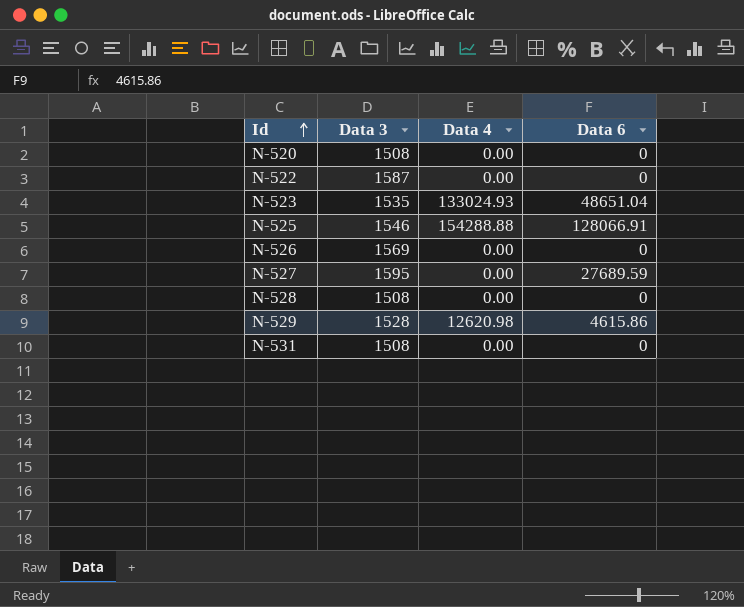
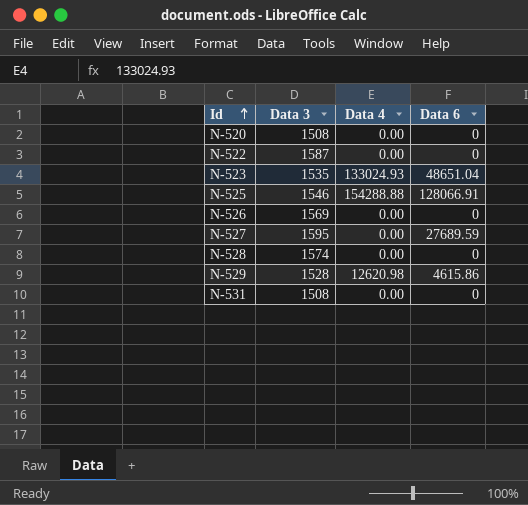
N-528 | Data 3: 1508 -> 1574

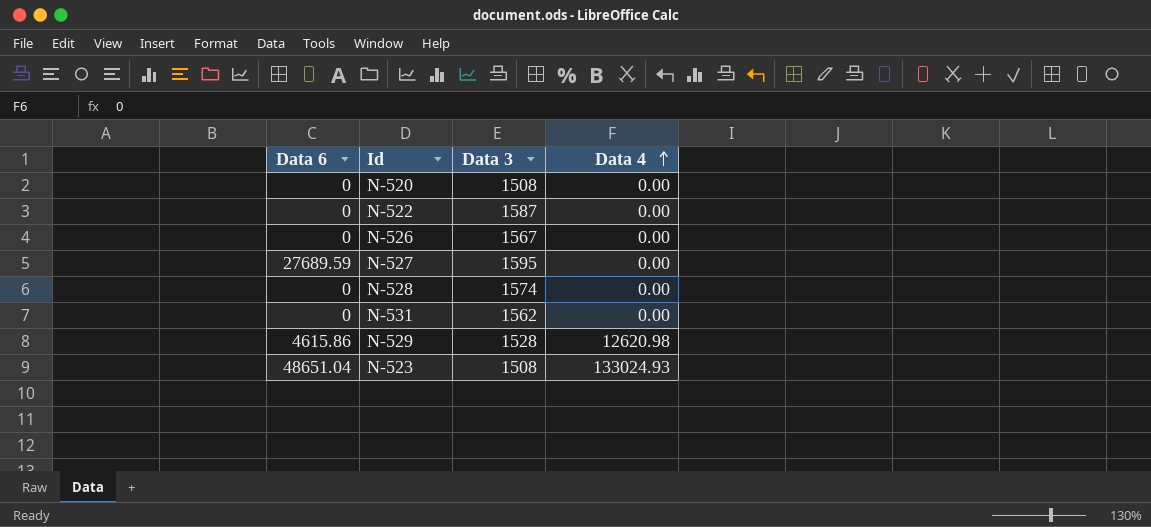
row order: Id ascending -> Data 4 ascending
column Data 6 | position: 4 -> 1
row N-525: 1546 | 154288.88 | 128066.91 -> none
N-526 | Data 3: 1569 -> 1567
N-531 | Data 3: 1508 -> 1562
N-523 | Data 3: 1535 -> 1508

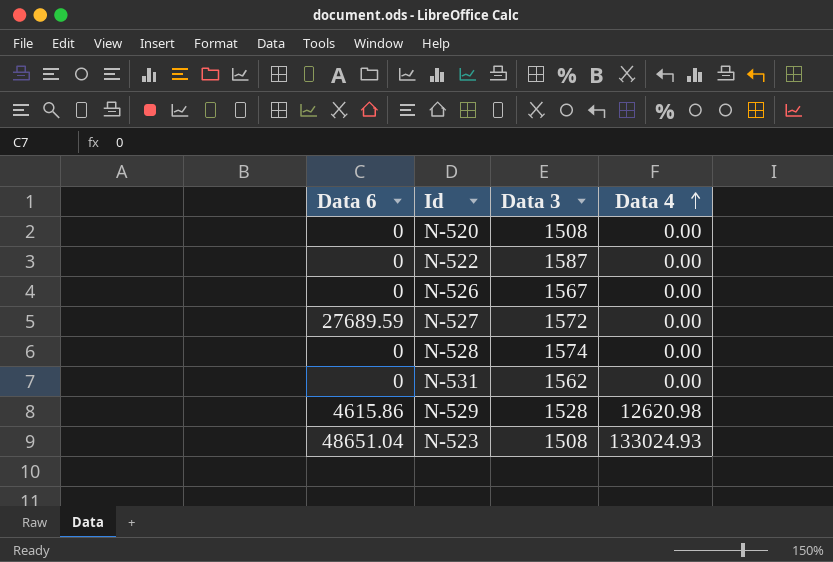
N-527 | Data 3: 1595 -> 1572

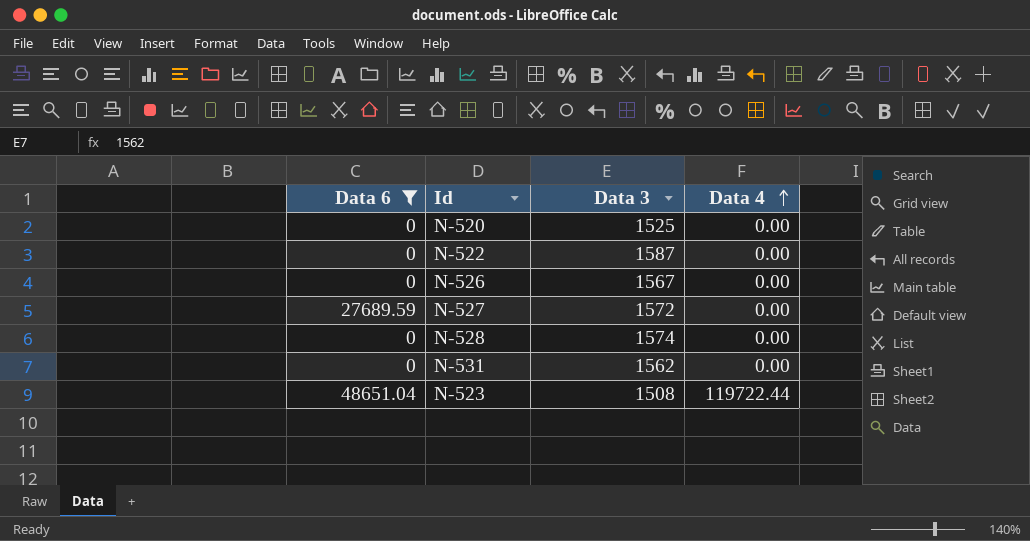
filter: none -> Data 6 != 4615.86
N-520 | Data 3: 1508 -> 1525
N-523 | Data 4: 133024.93 -> 119722.44

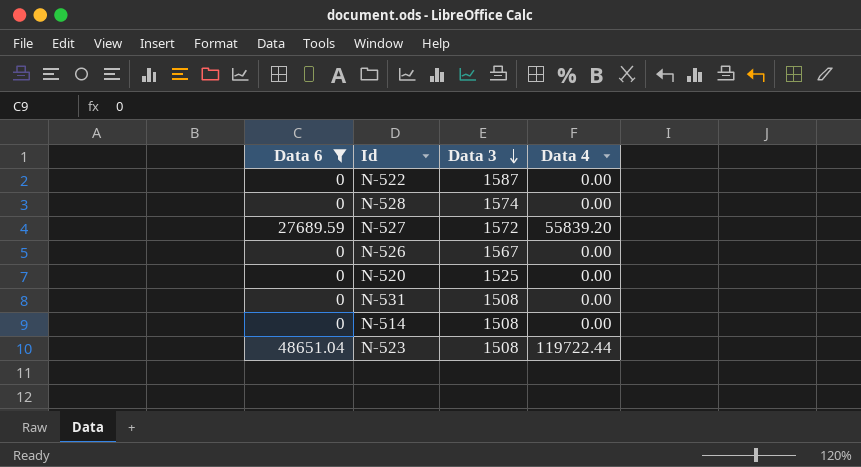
row order: Data 4 ascending -> Data 3 descending
N-527 | Data 4: 0.00 -> 55839.20
N-531 | Data 3: 1562 -> 1508
row N-514: none -> 0 | 1508 | 0.00

